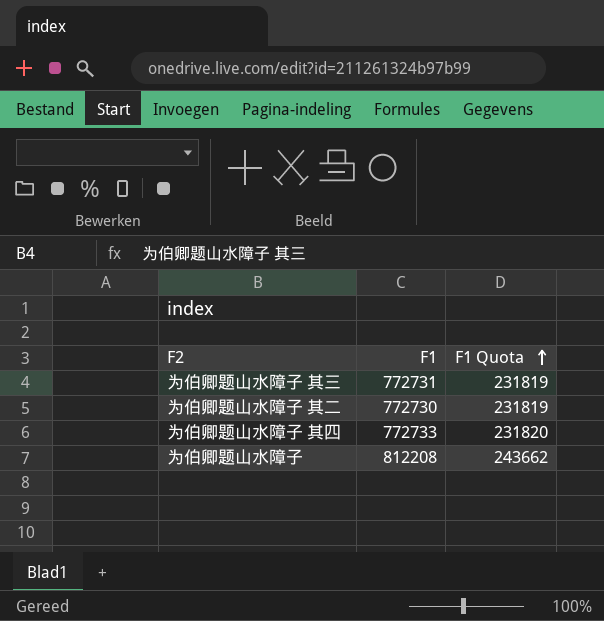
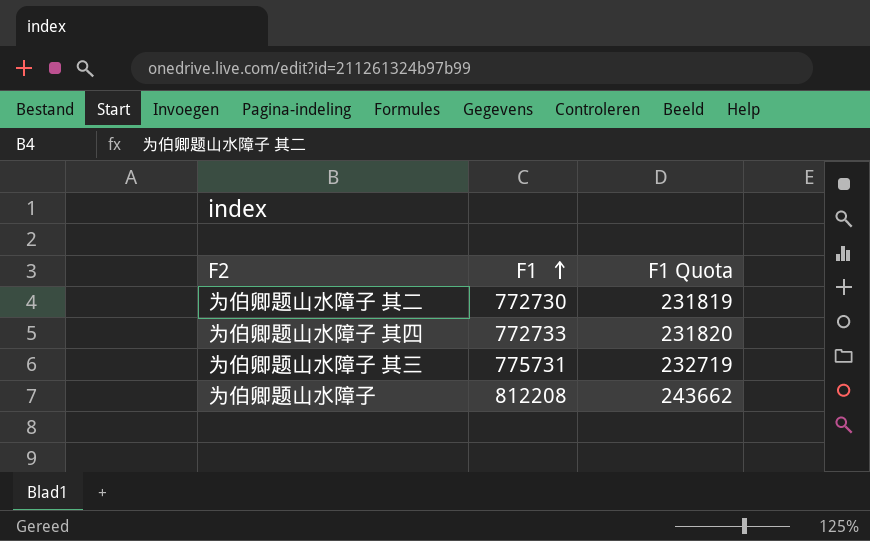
row order: F1 Quota ascending -> F1 ascending
为伯卿题山水障子 其三 | F1: 772731 -> 775731
为伯卿题山水障子 其三 | F1 Quota: 231819 -> 232719

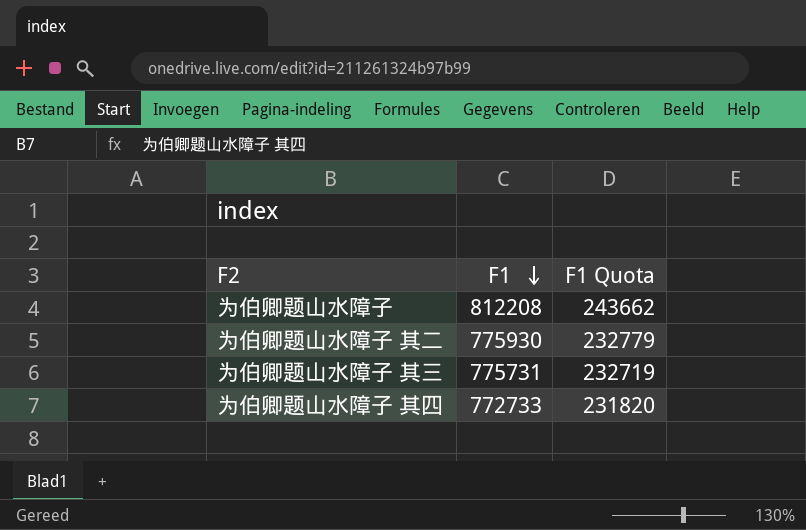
row order: F1 ascending -> F1 descending
为伯卿题山水障子 其二 | F1: 772730 -> 775930
为伯卿题山水障子 其二 | F1 Quota: 231819 -> 232779

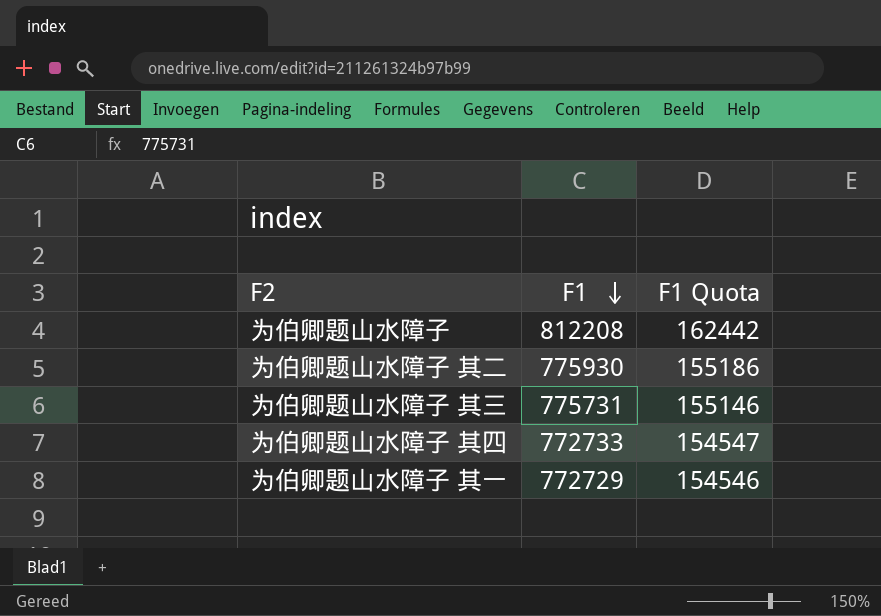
column F1 Quota | formula: [F1] * 0.3 -> [F1] * 0.2
row 为伯卿题山水障子 其一: none -> 772729 | 154546

